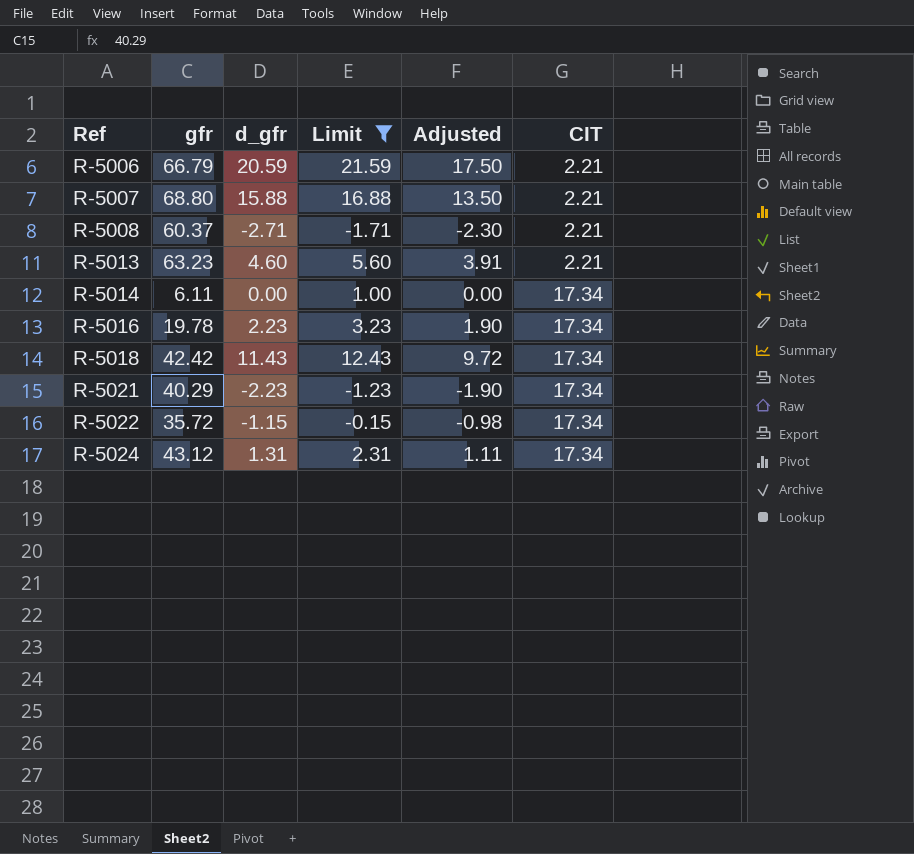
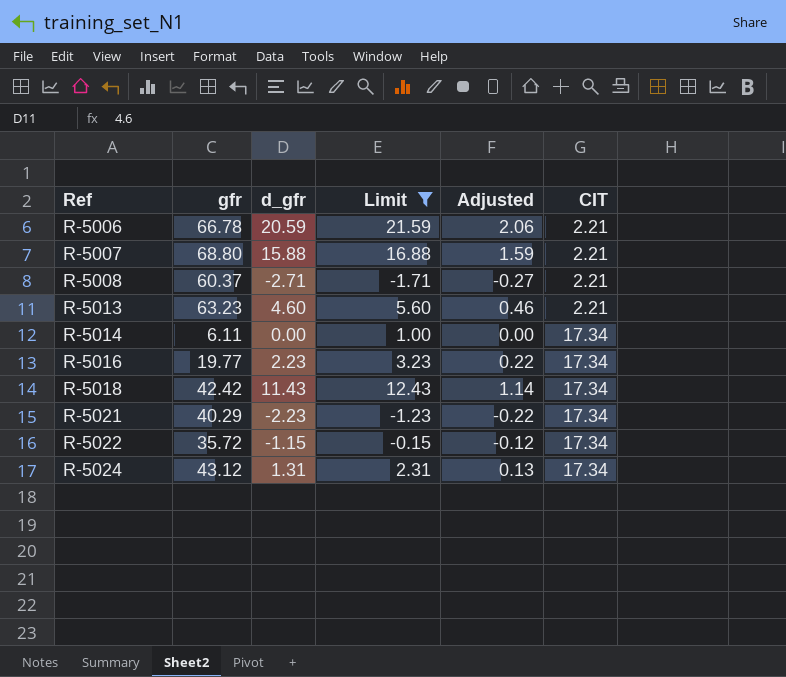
column Adjusted | formula: [d_gfr] * 0.85 -> [d_gfr] * 0.1
R-5006 | gfr: 66.79 -> 66.78
R-5016 | gfr: 19.78 -> 19.77

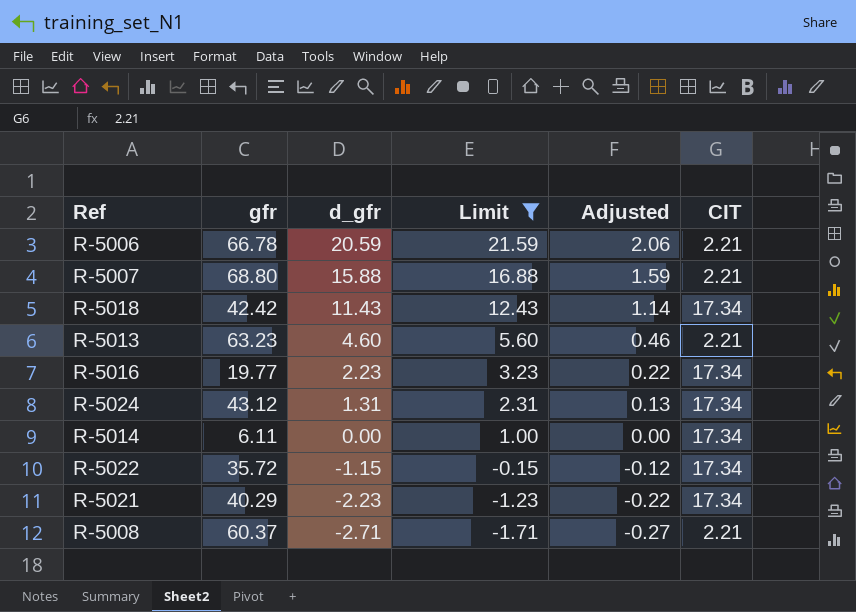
row order: Ref ascending -> d_gfr descending

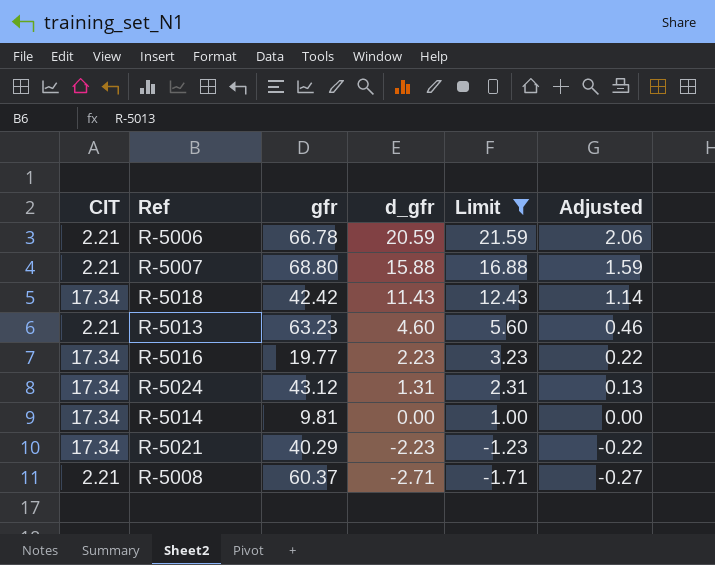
column CIT | position: 6 -> 1
row R-5022: 35.72 | -1.15 | -0.15 | -0.12 | 17.34 -> none
R-5014 | gfr: 6.11 -> 9.81

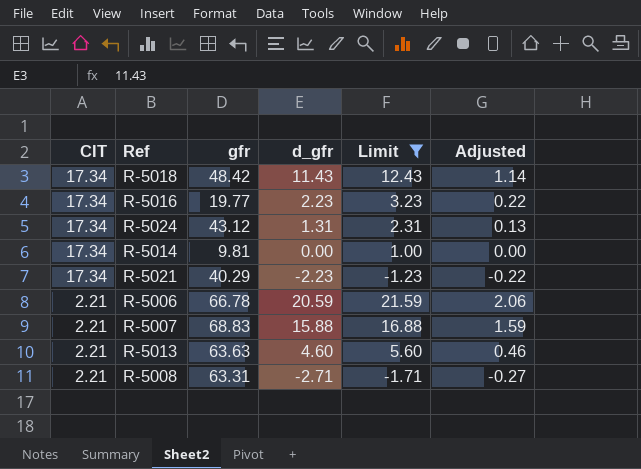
row order: d_gfr descending -> CIT descending
R-5018 | gfr: 42.42 -> 48.42
R-5007 | gfr: 68.80 -> 68.83
R-5013 | gfr: 63.23 -> 63.63
R-5008 | gfr: 60.37 -> 63.31

